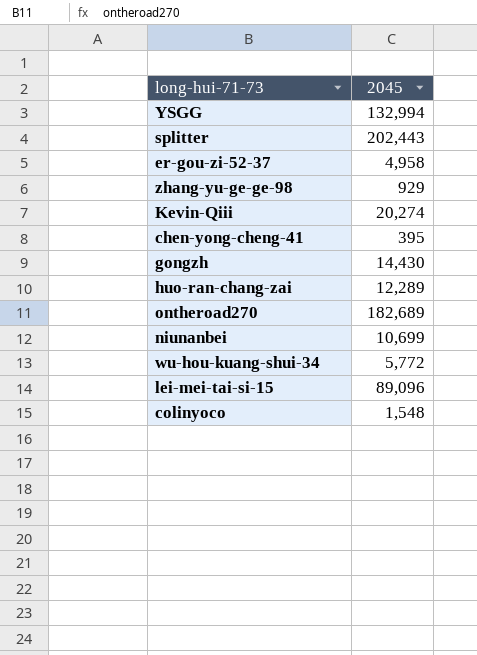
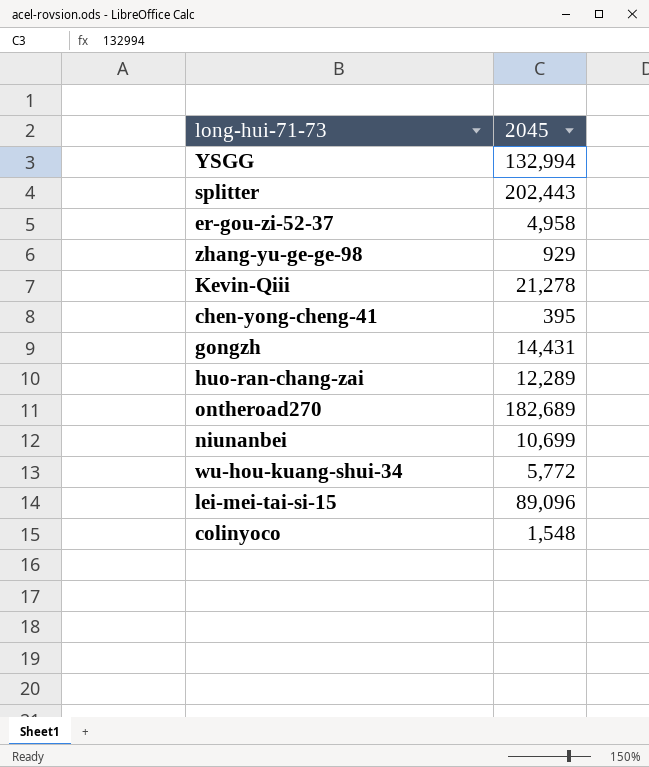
Kevin-Qiii | 2045: 20,274 -> 21,278
gongzh | 2045: 14,430 -> 14,431

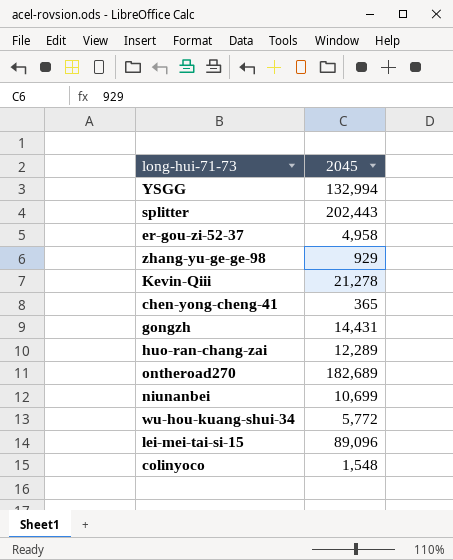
chen-yong-cheng-41 | 2045: 395 -> 365

